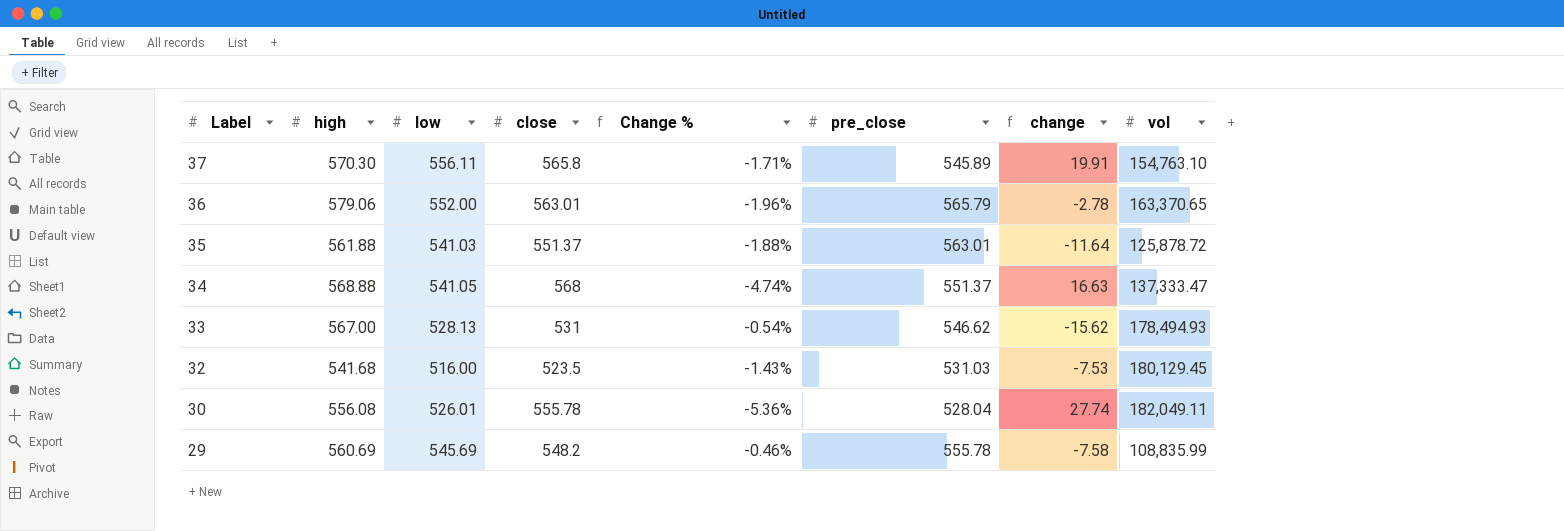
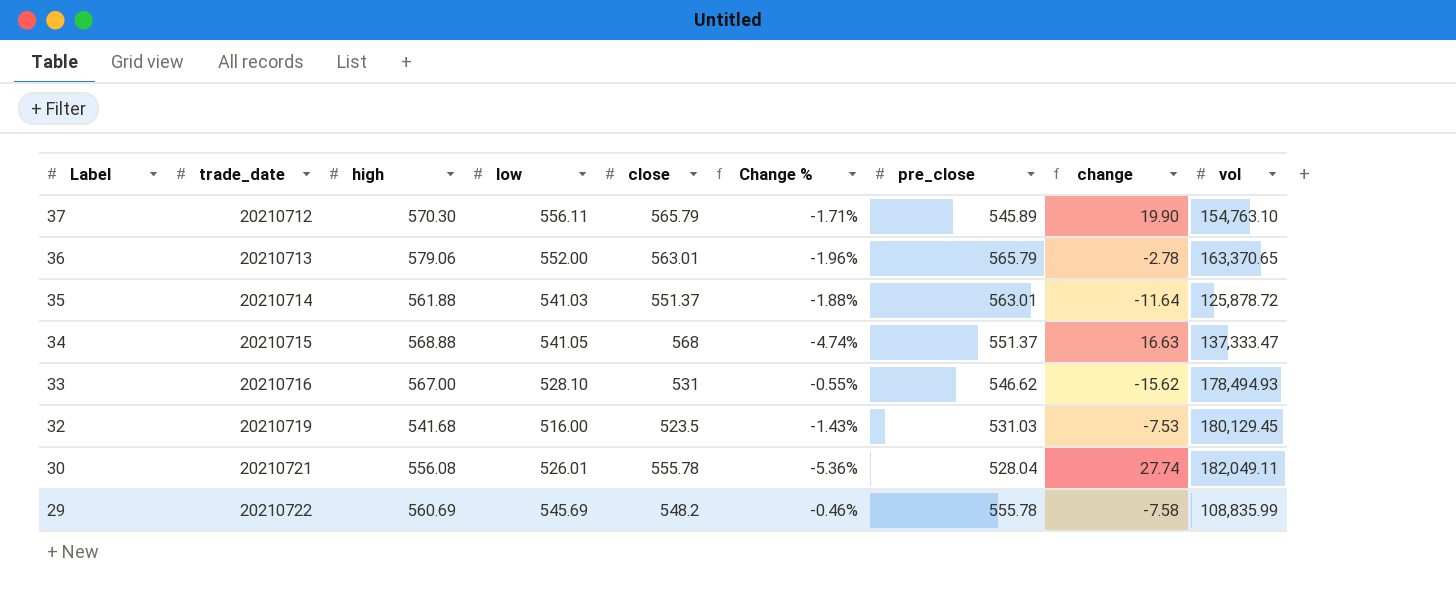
column trade_date | position: none -> 2
37 | close: 565.8 -> 565.79
37 | change: 19.91 -> 19.90
33 | low: 528.13 -> 528.10
33 | Change %: -0.54% -> -0.55%

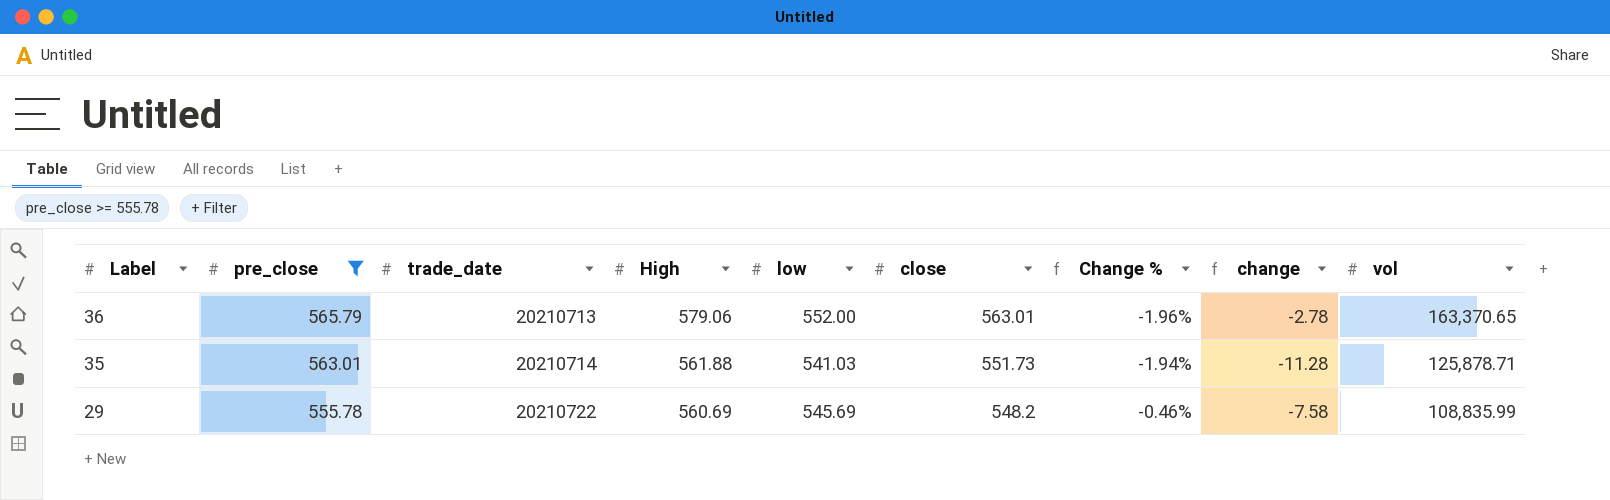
filter: none -> pre_close >= 555.78
column pre_close | position: 7 -> 2
column name: high -> High
35 | close: 551.37 -> 551.73
35 | Change %: -1.88% -> -1.94%
35 | change: -11.64 -> -11.28
35 | vol: 125,878.72 -> 125,878.71

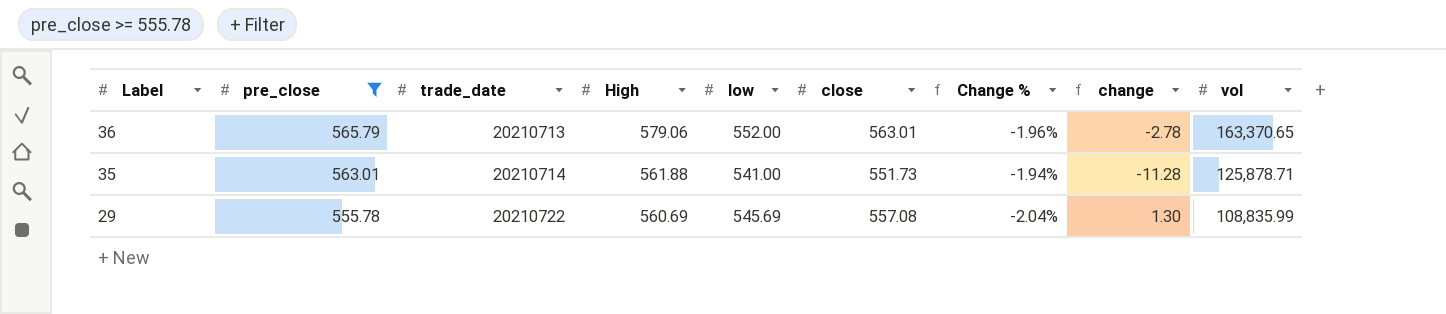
35 | low: 541.03 -> 541.00
29 | close: 548.2 -> 557.08
29 | Change %: -0.46% -> -2.04%
29 | change: -7.58 -> 1.30

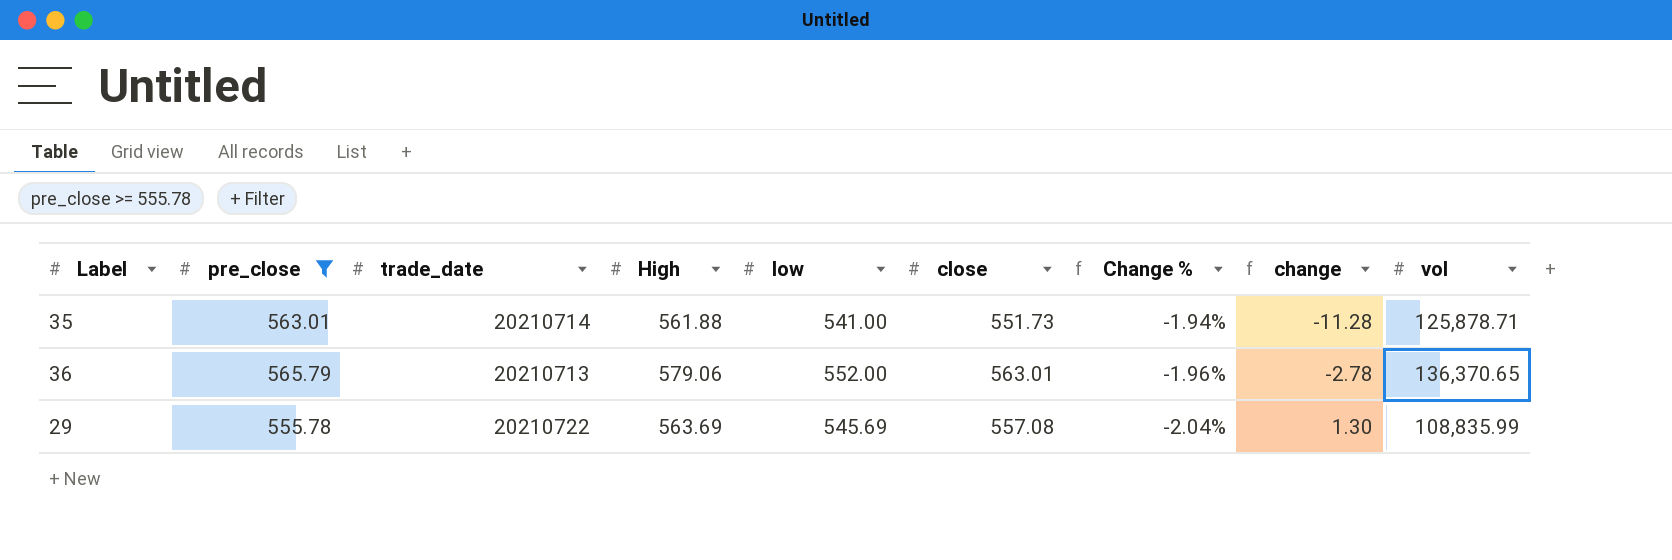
row order: Label descending -> Change % descending
36 | vol: 163,370.65 -> 136,370.65
29 | High: 560.69 -> 563.69

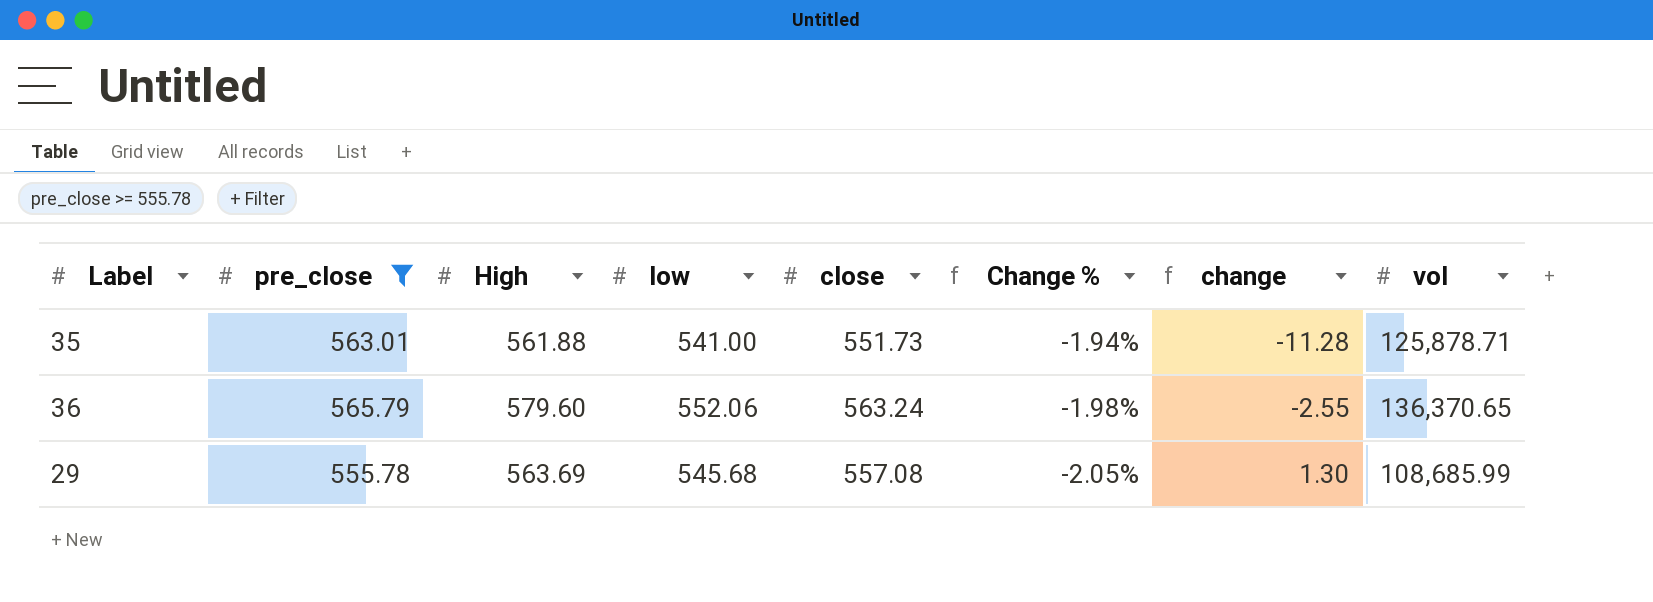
column trade_date | position: 3 -> none
36 | High: 579.06 -> 579.60
36 | low: 552.00 -> 552.06
36 | close: 563.01 -> 563.24
36 | Change %: -1.96% -> -1.98%
36 | change: -2.78 -> -2.55
29 | low: 545.69 -> 545.68
29 | Change %: -2.04% -> -2.05%
29 | vol: 108,835.99 -> 108,685.99

